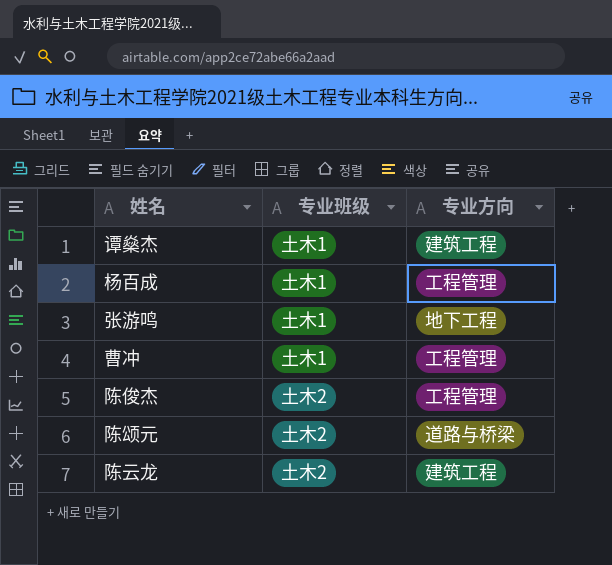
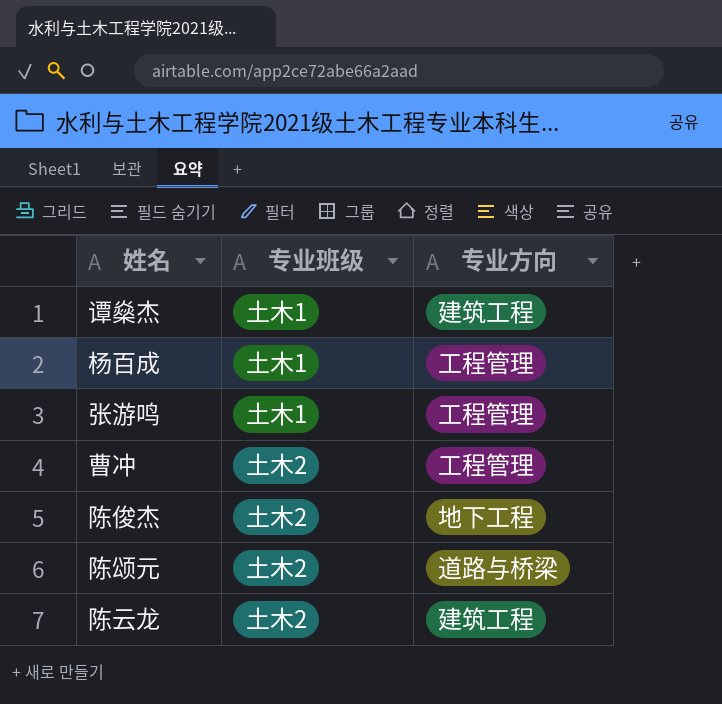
张游鸣 | 专业方向: 地下工程 -> 工程管理
曹冲 | 专业班级: 土木1 -> 土木2
陈俊杰 | 专业方向: 工程管理 -> 地下工程

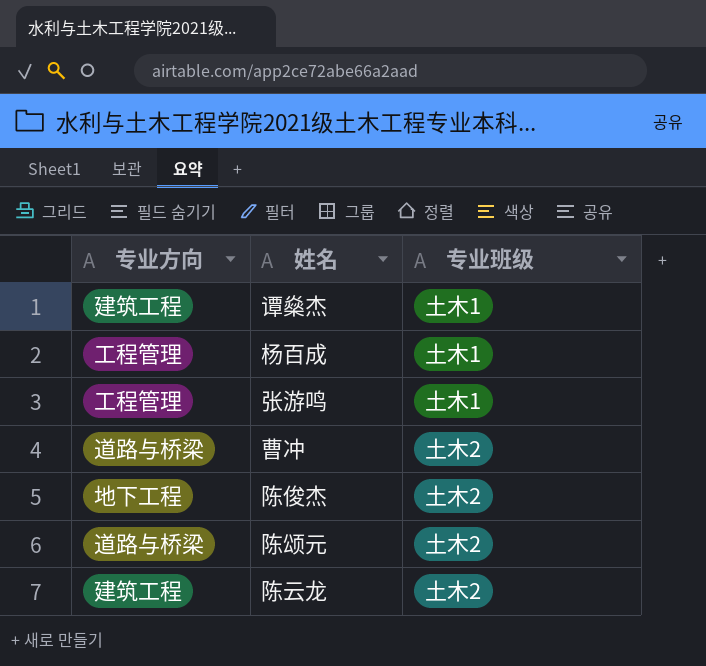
column 专业方向 | position: 3 -> 1
曹冲 | 专业方向: 工程管理 -> 道路与桥梁

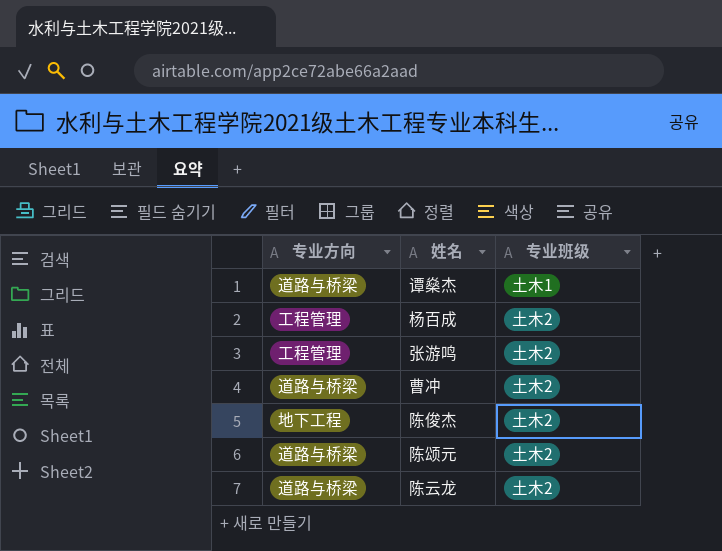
谭燊杰 | 专业方向: 建筑工程 -> 道路与桥梁
杨百成 | 专业班级: 土木1 -> 土木2
张游鸣 | 专业班级: 土木1 -> 土木2
陈云龙 | 专业方向: 建筑工程 -> 道路与桥梁

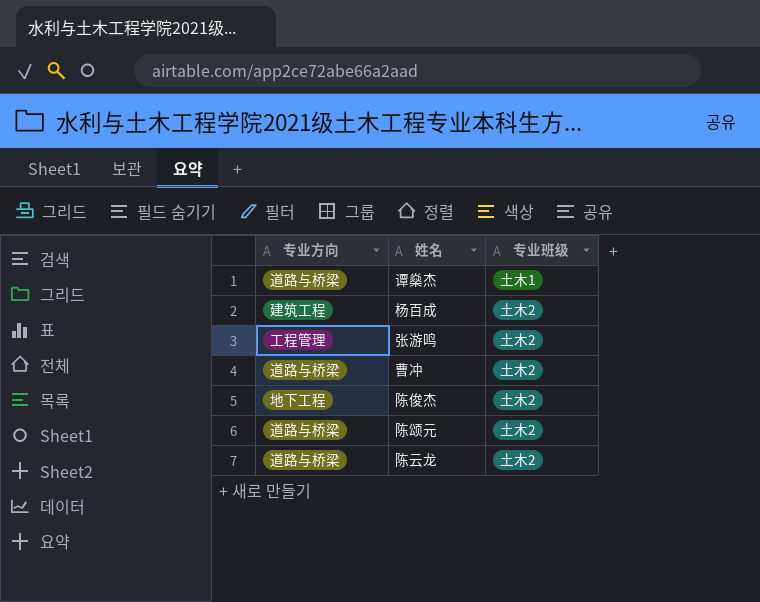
杨百成 | 专业方向: 工程管理 -> 建筑工程

